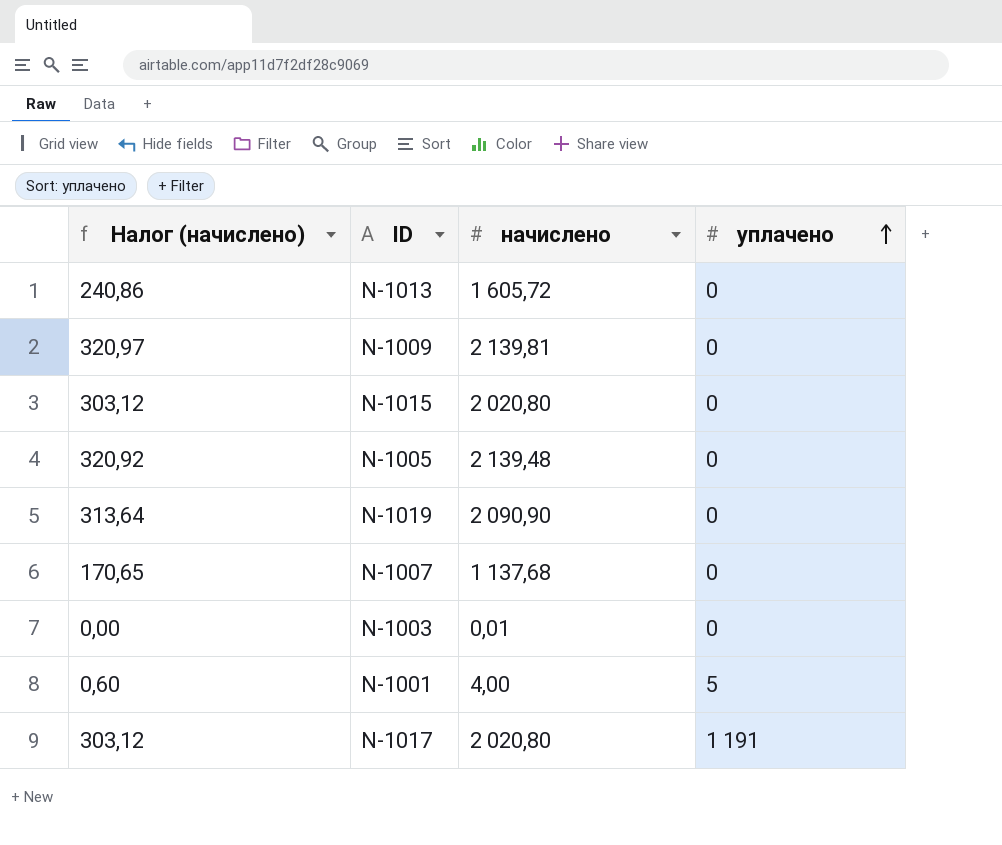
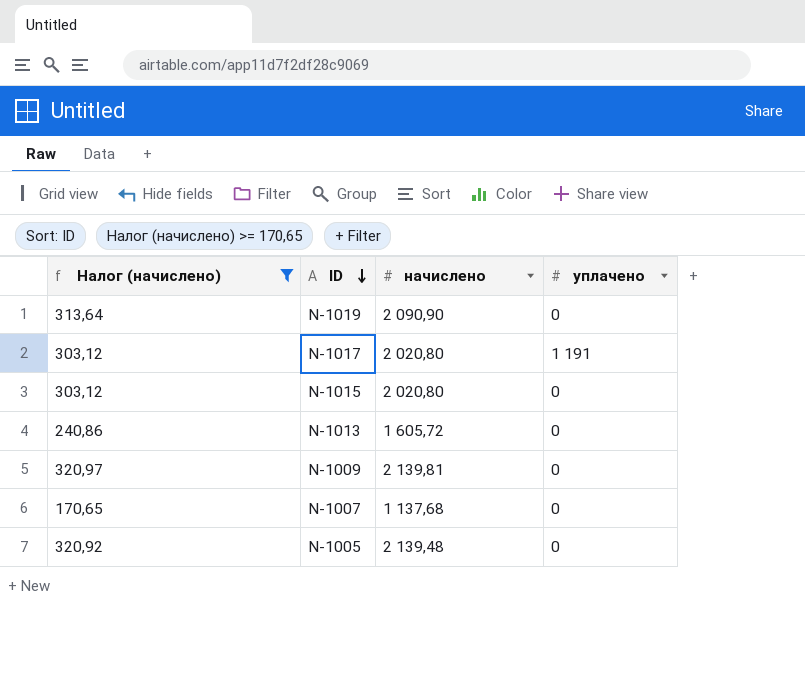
filter: none -> Налог (начислено) >= 170,65
row order: уплачено ascending -> ID descending

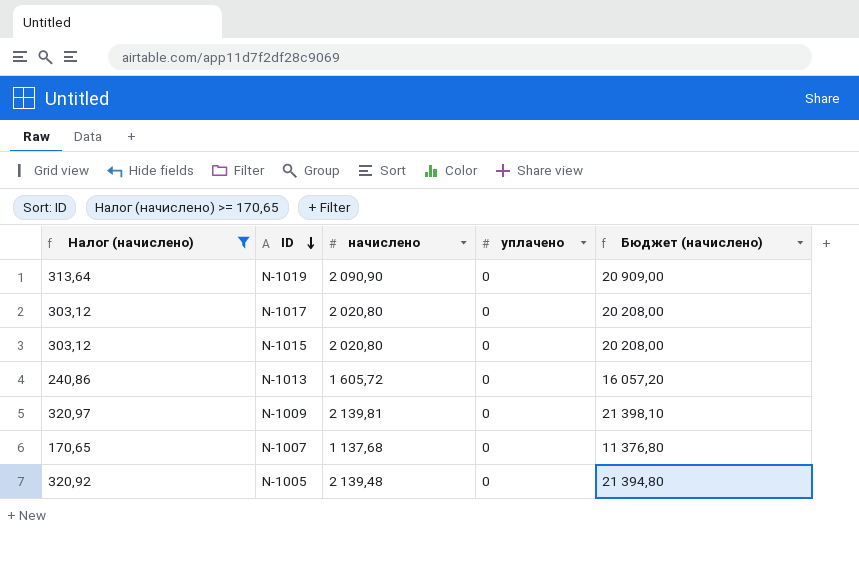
column Бюджет (начислено) | formula: none -> [начислено] * 10
N-1017 | уплачено: 1 191 -> 0

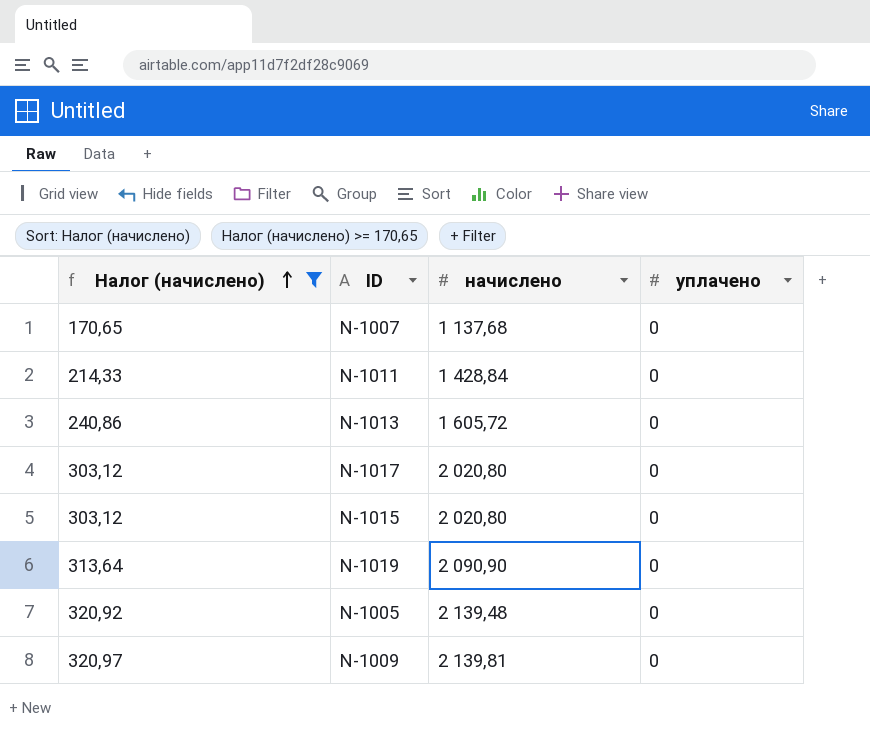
row order: ID descending -> Налог (начислено) ascending
column Бюджет (начислено) | formula: [начислено] * 10 -> none
row N-1011: none -> 214,33 | 1 428,84 | 0

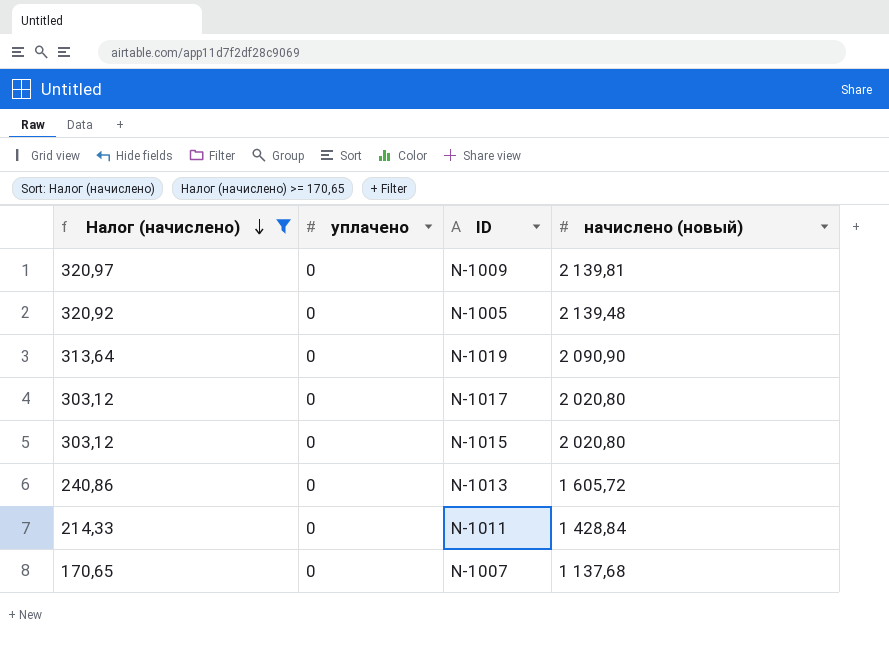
row order: Налог (начислено) ascending -> Налог (начислено) descending
column уплачено | position: 4 -> 2
column name: начислено -> начислено (новый)

